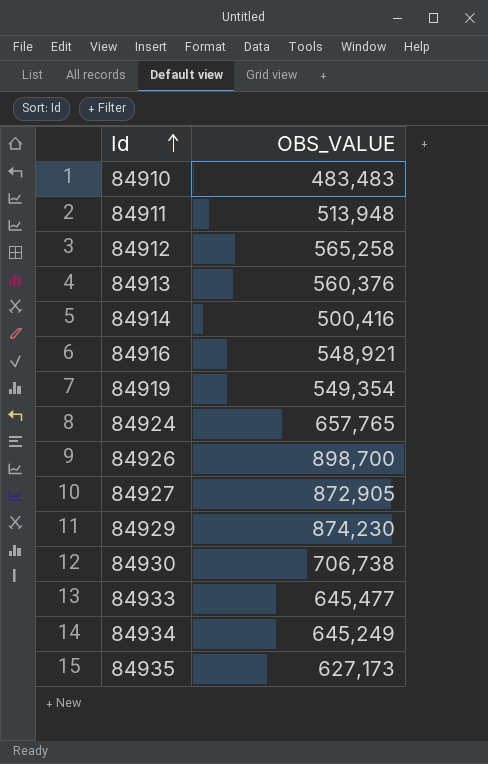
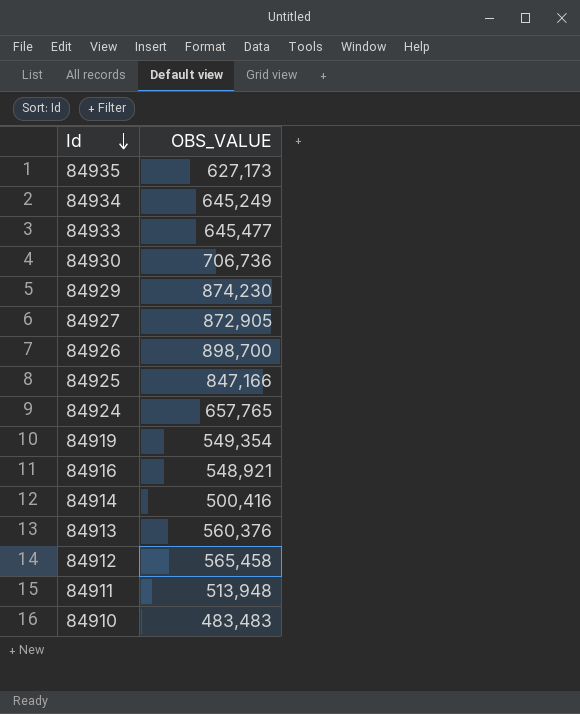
row order: Id ascending -> Id descending
84930 | OBS_VALUE: 706,738 -> 706,736
row 84925: none -> 847,166
84912 | OBS_VALUE: 565,258 -> 565,458

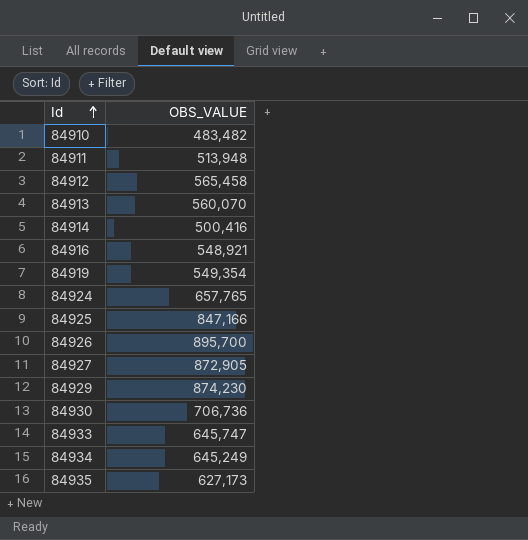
row order: Id descending -> Id ascending
84910 | OBS_VALUE: 483,483 -> 483,482
84913 | OBS_VALUE: 560,376 -> 560,070
84926 | OBS_VALUE: 898,700 -> 895,700
84933 | OBS_VALUE: 645,477 -> 645,747

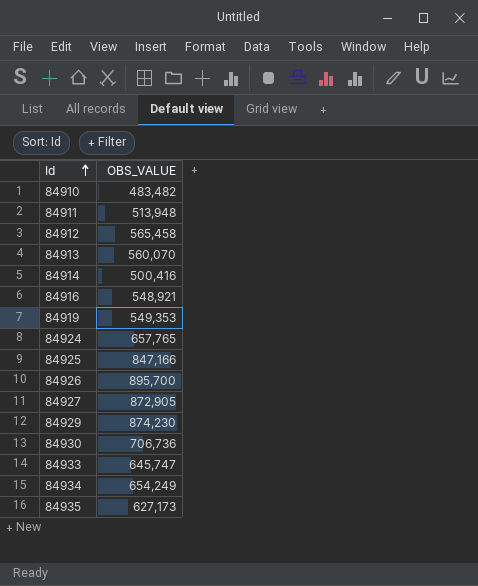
84919 | OBS_VALUE: 549,354 -> 549,353
84934 | OBS_VALUE: 645,249 -> 654,249

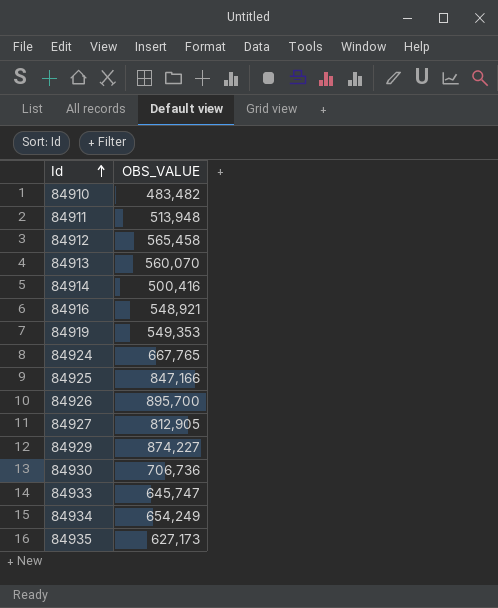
84924 | OBS_VALUE: 657,765 -> 667,765
84927 | OBS_VALUE: 872,905 -> 812,905
84929 | OBS_VALUE: 874,230 -> 874,227

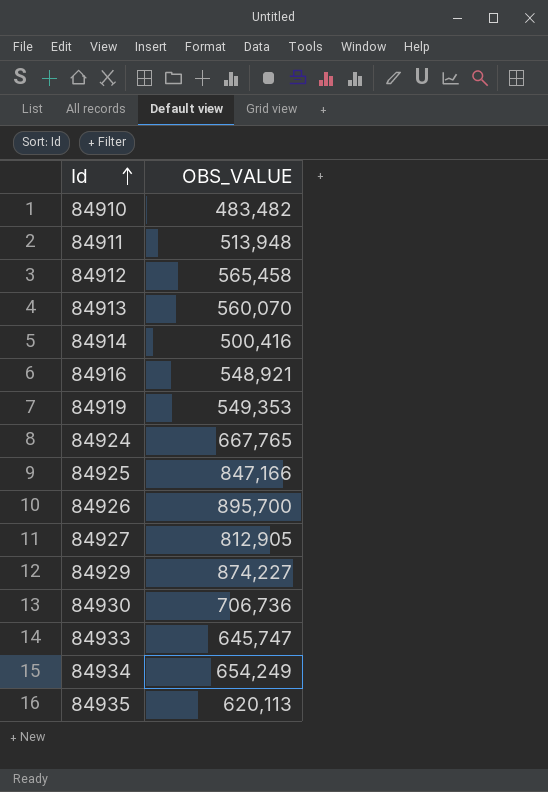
84935 | OBS_VALUE: 627,173 -> 620,113

